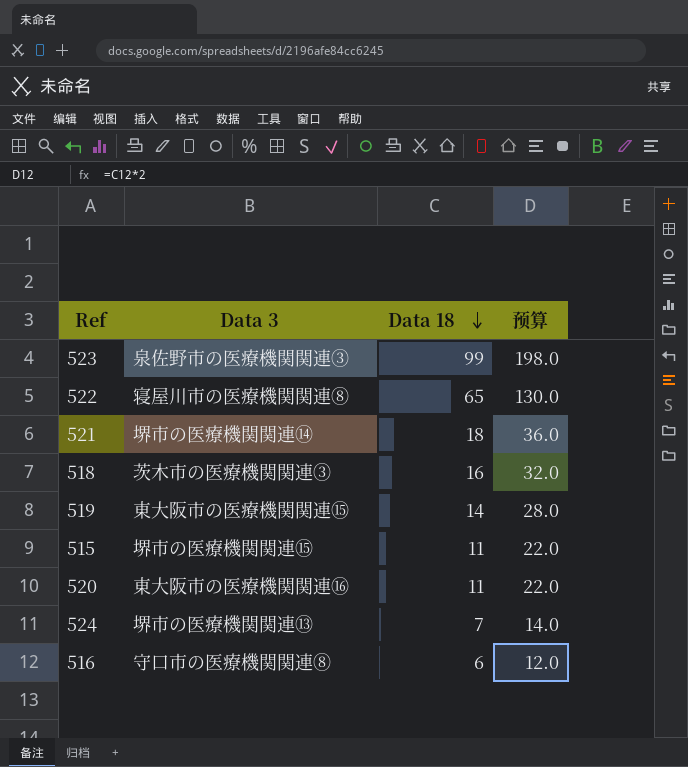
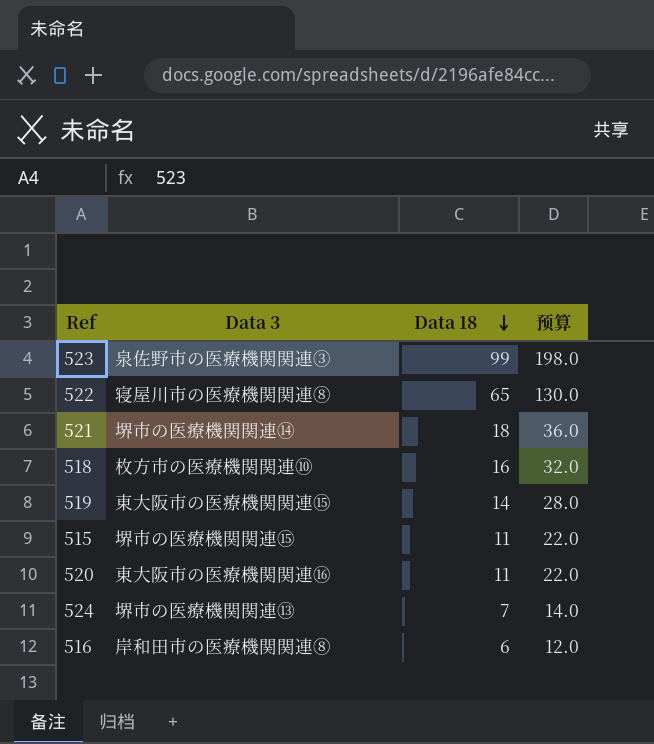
518 | Data 3: 茨木市の医療機関関連③ -> 枚方市の医療機関関連⑩
516 | Data 3: 守口市の医療機関関連⑧ -> 岸和田市の医療機関関連⑧

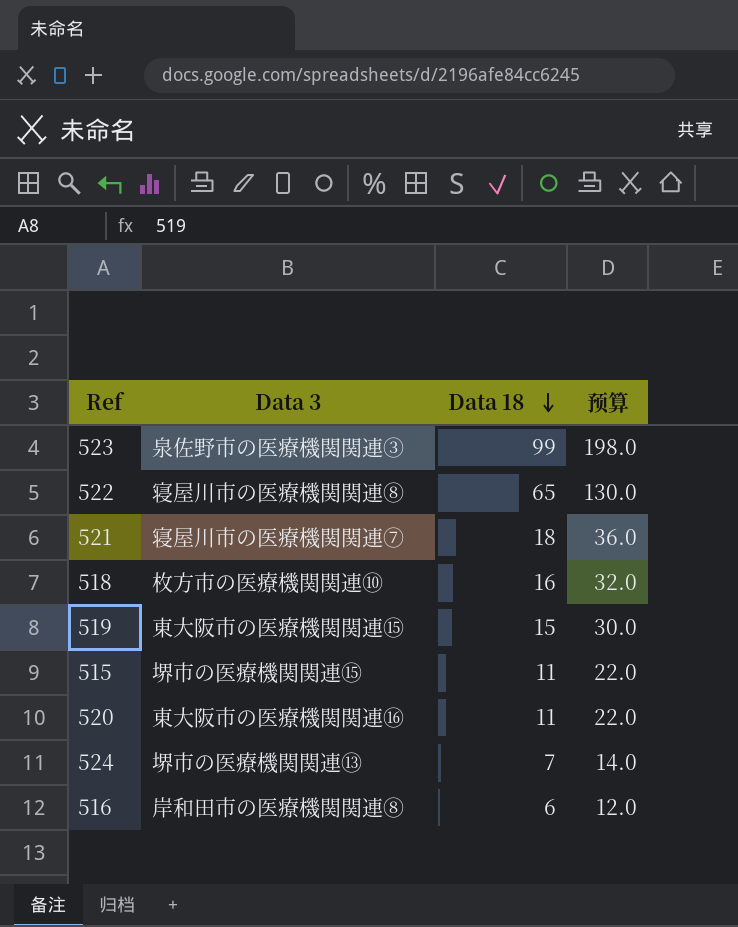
521 | Data 3: 堺市の医療機関関連⑭ -> 寝屋川市の医療機関関連⑦
519 | Data 18: 14 -> 15
519 | 预算: 28.0 -> 30.0

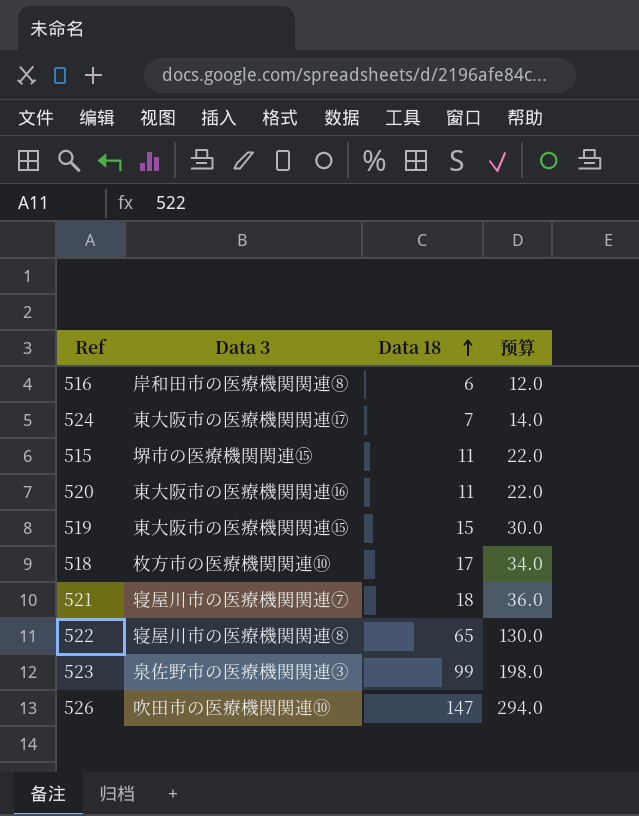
row order: Data 18 descending -> Data 18 ascending
524 | Data 3: 堺市の医療機関関連⑬ -> 東大阪市の医療機関関連⑰
518 | Data 18: 16 -> 17
518 | 预算: 32.0 -> 34.0
row 526: none -> 吹田市の医療機関関連⑩ | 147 | 294.0

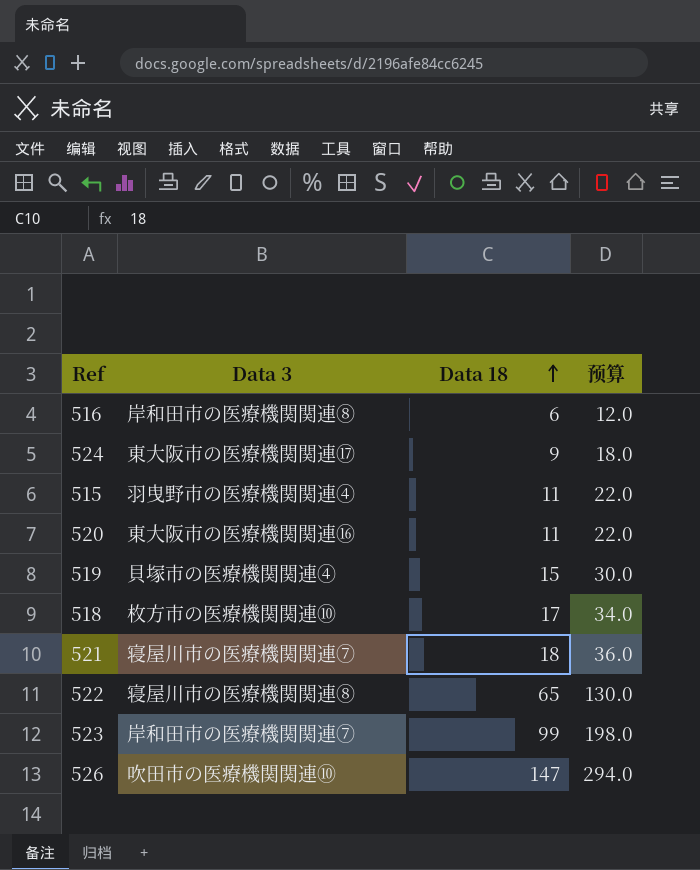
524 | Data 18: 7 -> 9
524 | 预算: 14.0 -> 18.0
515 | Data 3: 堺市の医療機関関連⑮ -> 羽曳野市の医療機関関連④
519 | Data 3: 東大阪市の医療機関関連⑮ -> 貝塚市の医療機関関連④
523 | Data 3: 泉佐野市の医療機関関連③ -> 岸和田市の医療機関関連⑦

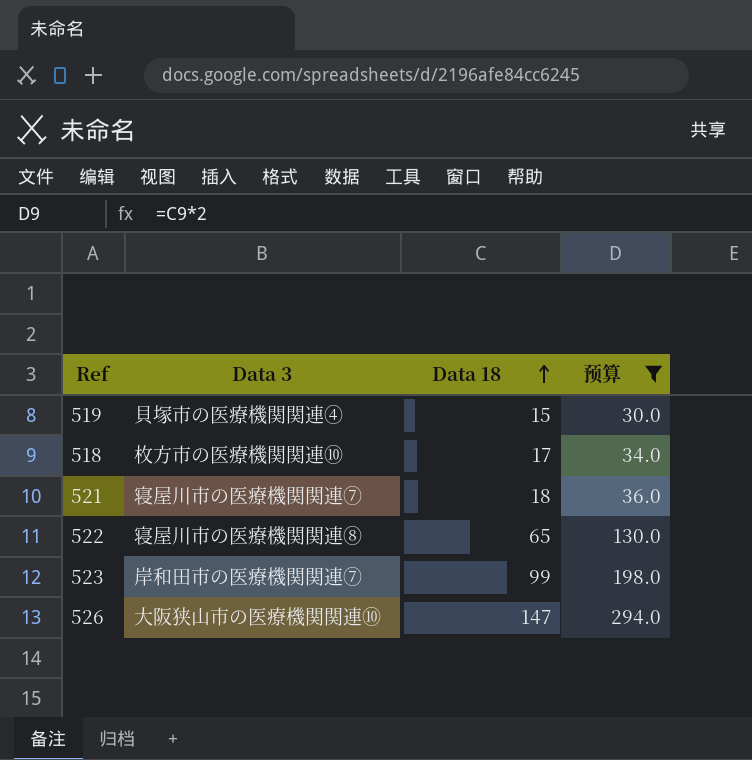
filter: none -> 预算 >= 30.0
526 | Data 3: 吹田市の医療機関関連⑩ -> 大阪狭山市の医療機関関連⑩

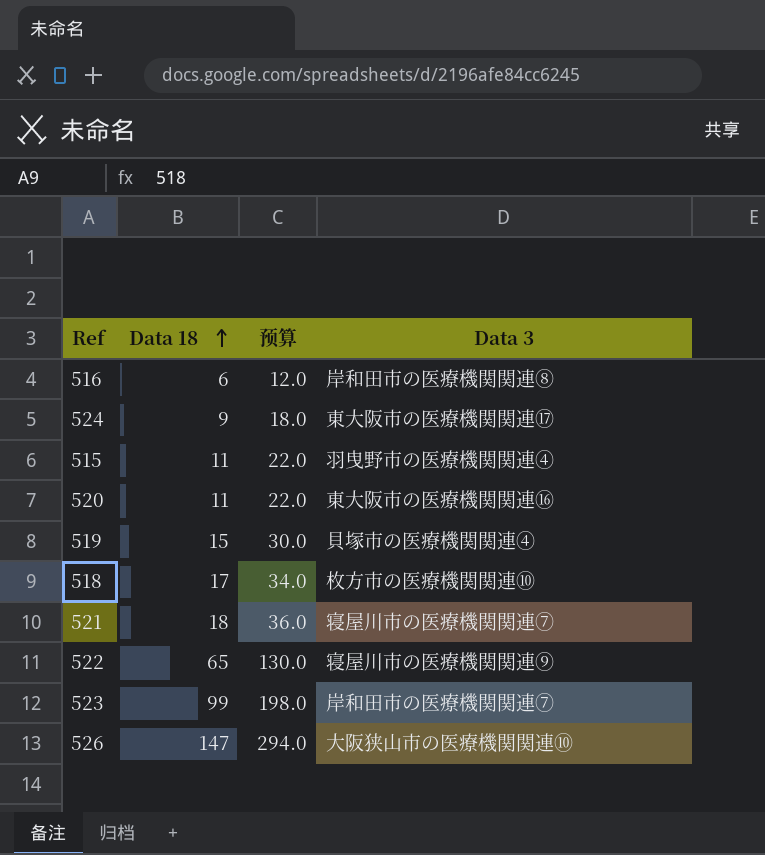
filter: 预算 >= 30.0 -> none
column Data 3 | position: 2 -> 4
522 | Data 3: 寝屋川市の医療機関関連⑧ -> 寝屋川市の医療機関関連⑨

